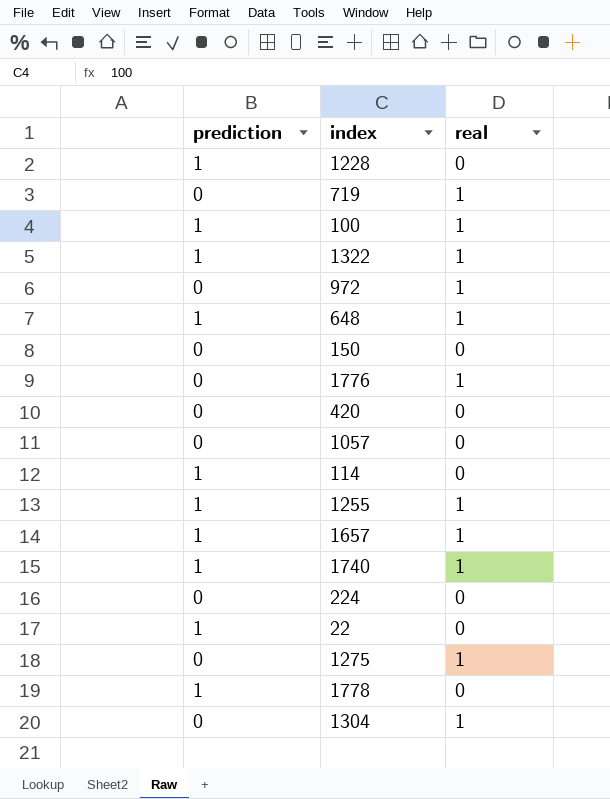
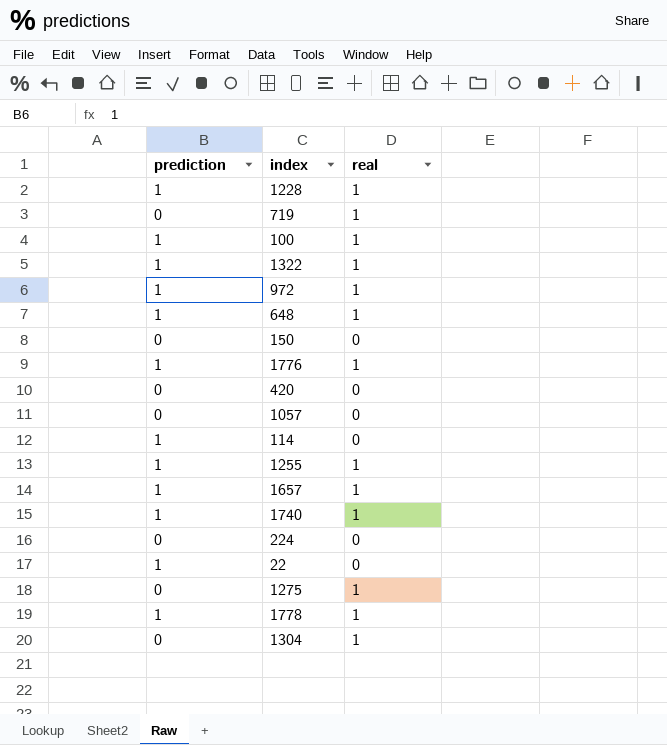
1228 | real: 0 -> 1
972 | prediction: 0 -> 1
1776 | prediction: 0 -> 1
1778 | real: 0 -> 1

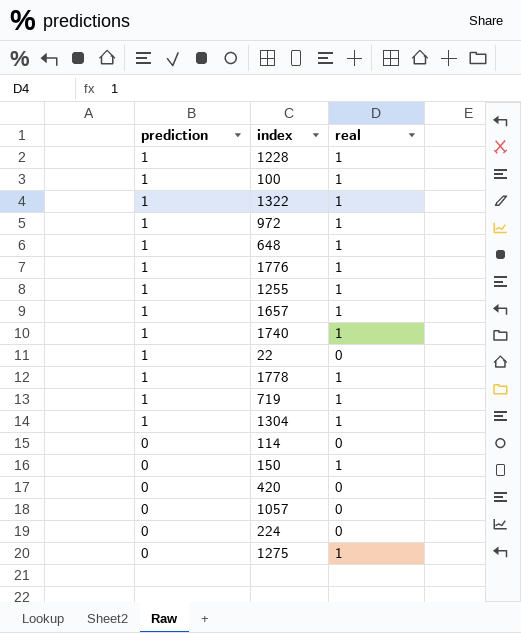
row order: none -> prediction descending
719 | prediction: 0 -> 1
1304 | prediction: 0 -> 1
114 | prediction: 1 -> 0
150 | real: 0 -> 1

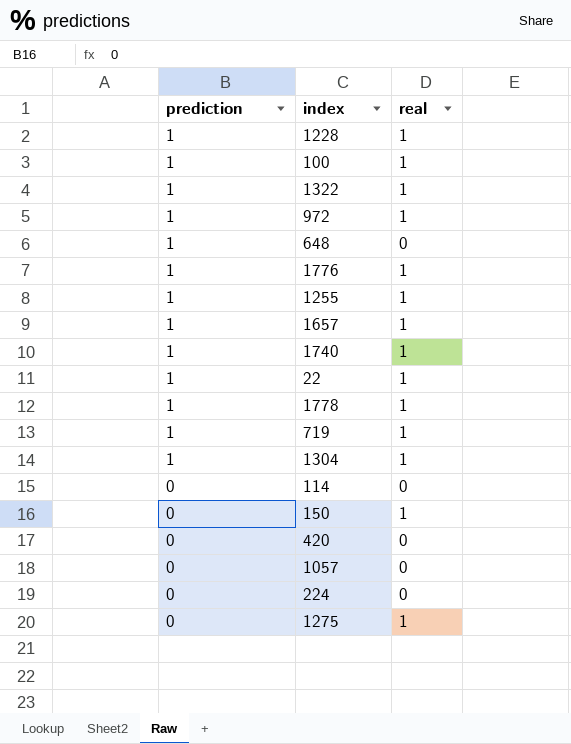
648 | real: 1 -> 0
22 | real: 0 -> 1

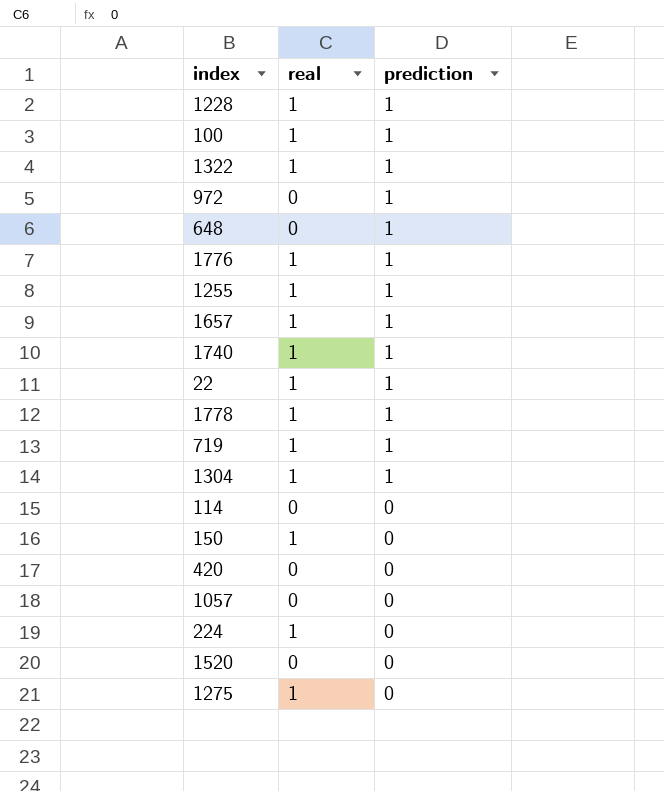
column prediction | position: 1 -> 3
972 | real: 1 -> 0
224 | real: 0 -> 1
row 1520: none -> 0 | 0

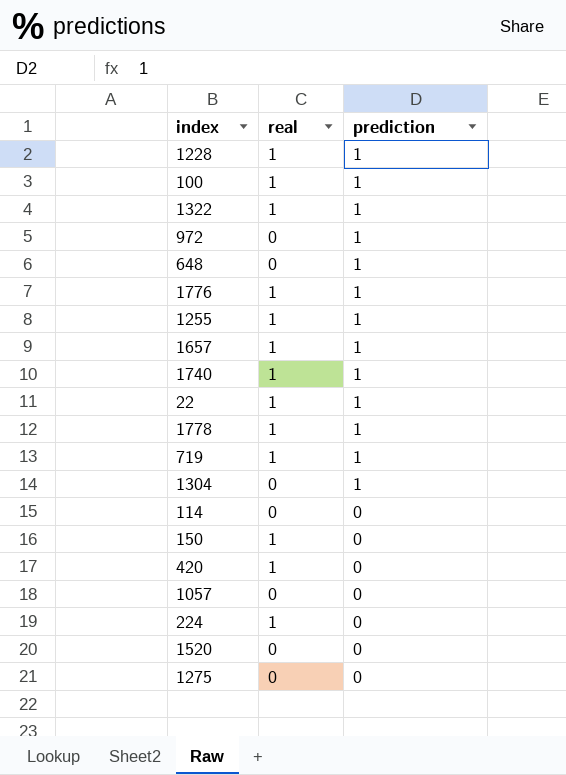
1304 | real: 1 -> 0
420 | real: 0 -> 1
1275 | real: 1 -> 0

